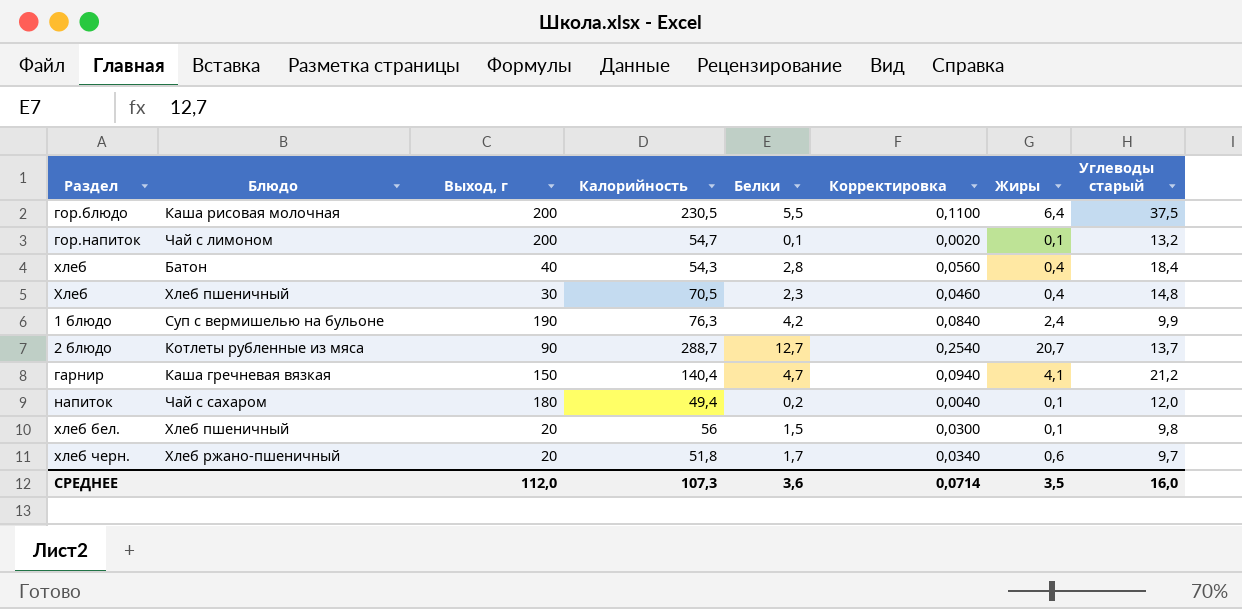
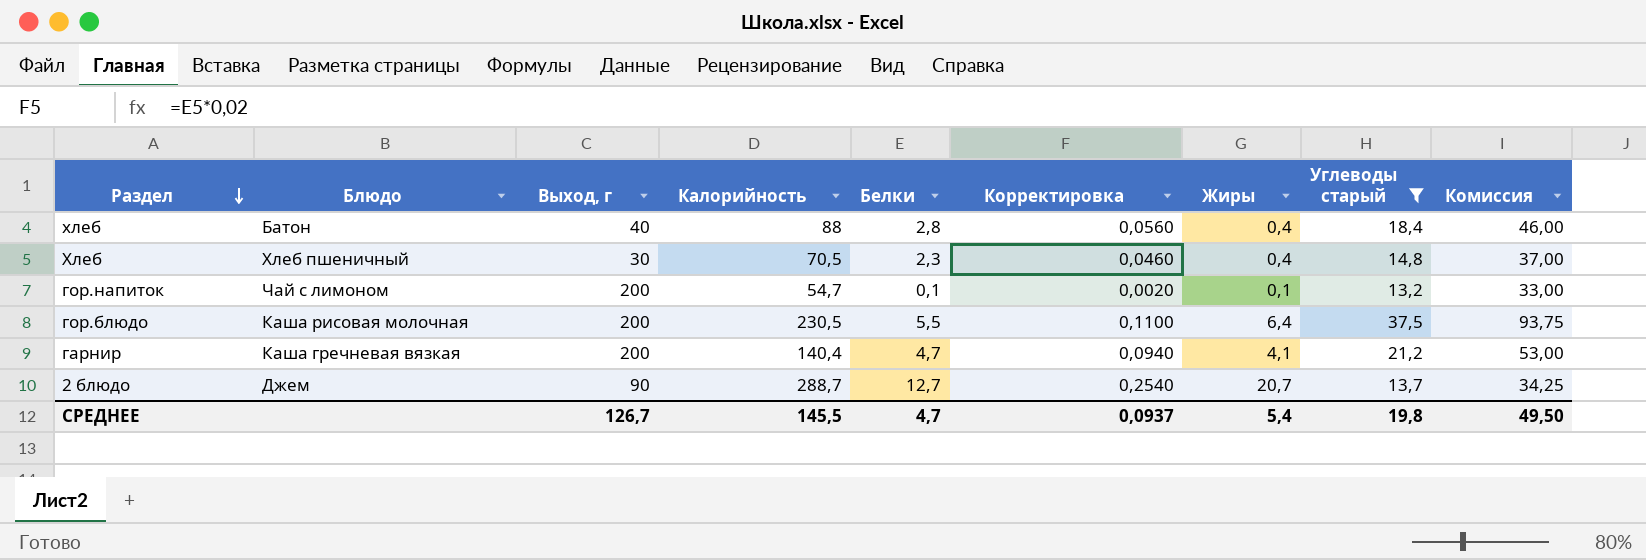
filter: none -> Углеводы старый >= 13,2
row order: none -> Раздел descending
column Комиссия | formula: none -> [Углеводы старый] * 2,5
хлеб | Калорийность: 54,3 -> 88
гарнир | Выход, г: 150 -> 200
2 блюдо | Блюдо: Котлеты рубленные из мяса -> Джем
СРЕДНЕЕ | Выход, г: 112,0 -> 126,7
СРЕДНЕЕ | Калорийность: 107,3 -> 145,5
СРЕДНЕЕ | Белки: 3,6 -> 4,7
СРЕДНЕЕ | Корректировка: 0,0714 -> 0,0937
СРЕДНЕЕ | Жиры: 3,5 -> 5,4
СРЕДНЕЕ | Углеводы старый: 16,0 -> 19,8

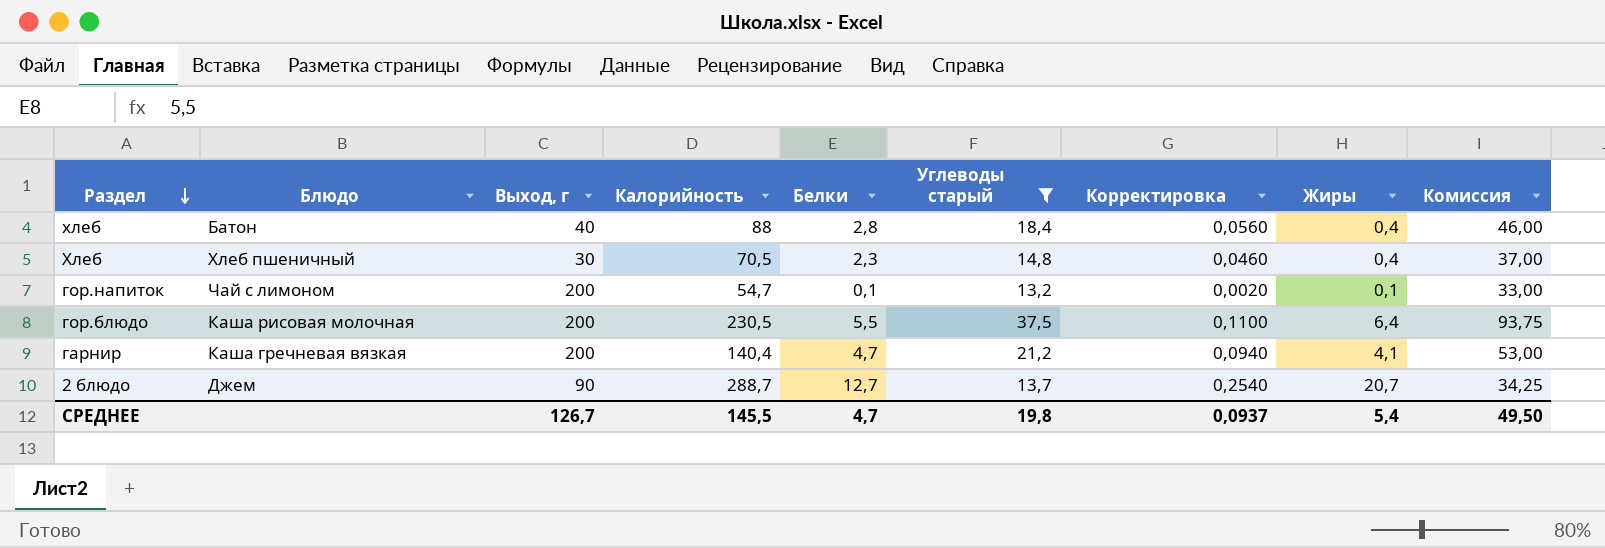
column Углеводы старый | position: 8 -> 6

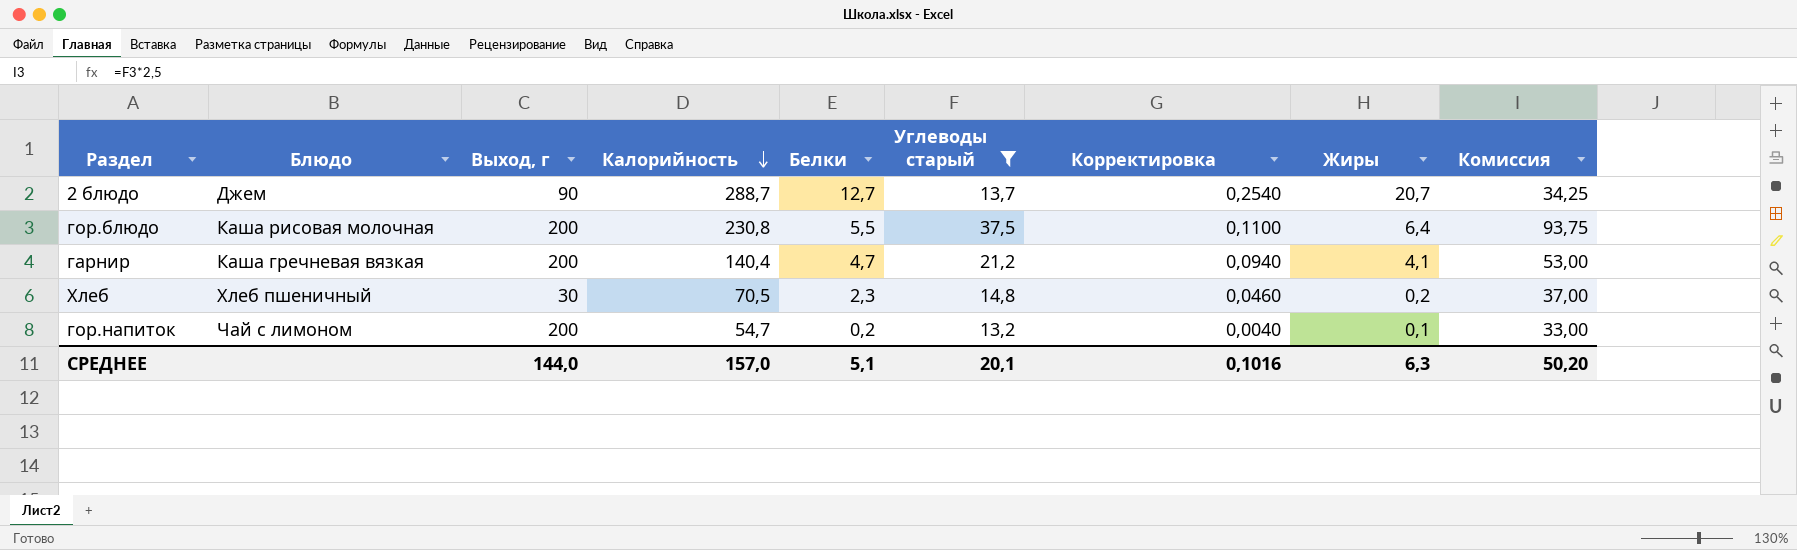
row order: Раздел descending -> Калорийность descending
row хлеб: Батон | 40 | 88 | 2,8 | 18,4 | 0,0560 | 0,4 | 46,00 -> none
гор.блюдо | Калорийность: 230,5 -> 230,8
Хлеб | Жиры: 0,4 -> 0,2
гор.напиток | Белки: 0,1 -> 0,2
гор.напиток | Корректировка: 0,0020 -> 0,0040
СРЕДНЕЕ | Выход, г: 126,7 -> 144,0
СРЕДНЕЕ | Калорийность: 145,5 -> 157,0
СРЕДНЕЕ | Белки: 4,7 -> 5,1
СРЕДНЕЕ | Углеводы старый: 19,8 -> 20,1
СРЕДНЕЕ | Корректировка: 0,0937 -> 0,1016
СРЕДНЕЕ | Жиры: 5,4 -> 6,3
СРЕДНЕЕ | Комиссия: 49,50 -> 50,20

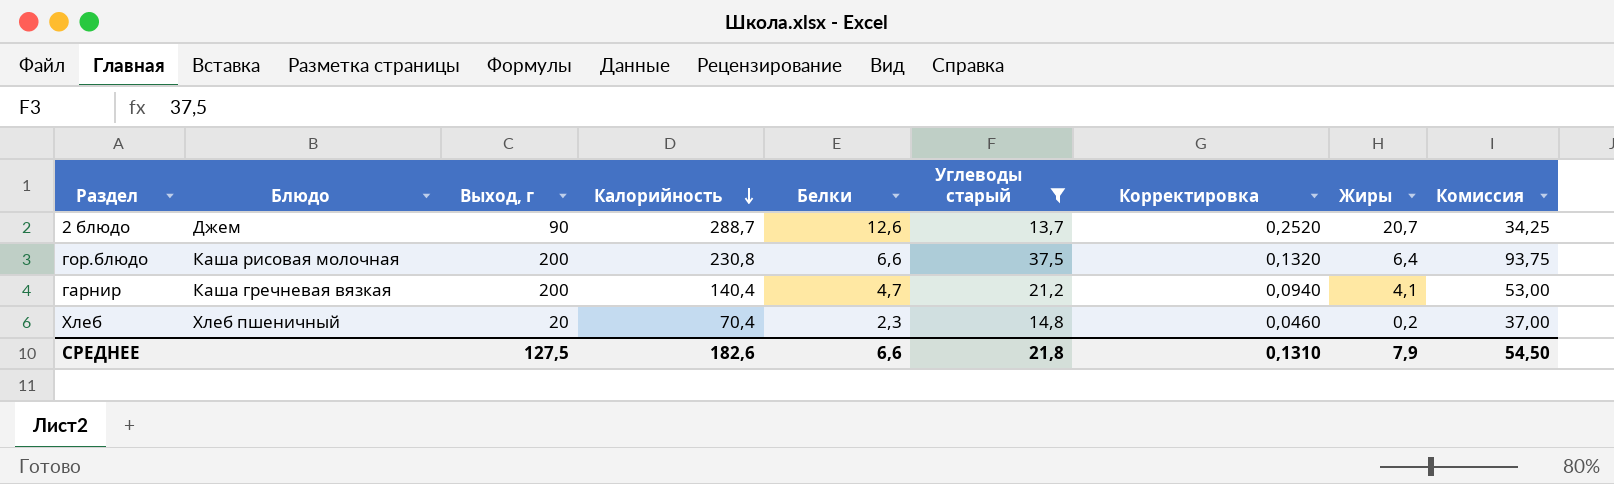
row гор.напиток: Чай с лимоном | 200 | 54,7 | 0,2 | 13,2 | 0,0040 | 0,1 | 33,00 -> none
2 блюдо | Белки: 12,7 -> 12,6
2 блюдо | Корректировка: 0,2540 -> 0,2520
гор.блюдо | Белки: 5,5 -> 6,6
гор.блюдо | Корректировка: 0,1100 -> 0,1320
Хлеб | Выход, г: 30 -> 20
Хлеб | Калорийность: 70,5 -> 70,4
СРЕДНЕЕ | Выход, г: 144,0 -> 127,5
СРЕДНЕЕ | Калорийность: 157,0 -> 182,6
СРЕДНЕЕ | Белки: 5,1 -> 6,6
СРЕДНЕЕ | Углеводы старый: 20,1 -> 21,8
СРЕДНЕЕ | Корректировка: 0,1016 -> 0,1310
СРЕДНЕЕ | Жиры: 6,3 -> 7,9
СРЕДНЕЕ | Комиссия: 50,20 -> 54,50

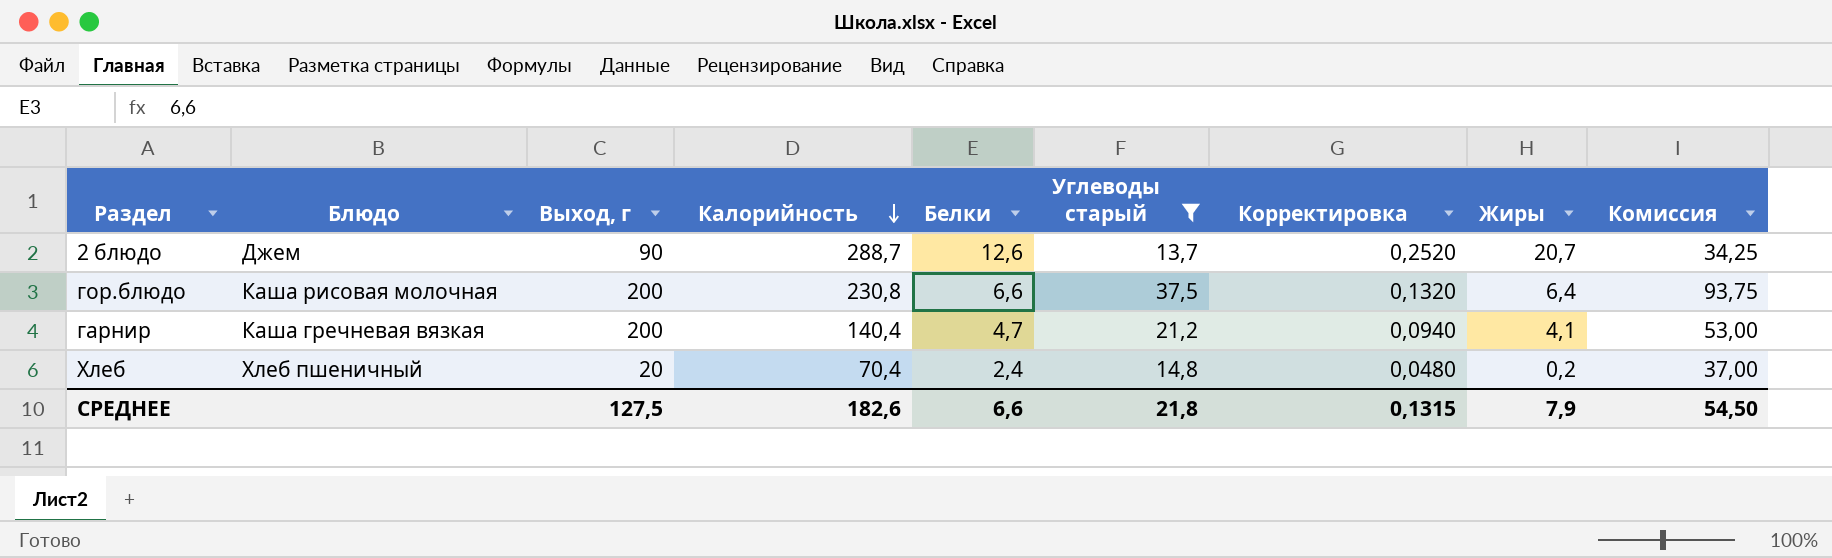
Хлеб | Белки: 2,3 -> 2,4
Хлеб | Корректировка: 0,0460 -> 0,0480
СРЕДНЕЕ | Корректировка: 0,1310 -> 0,1315

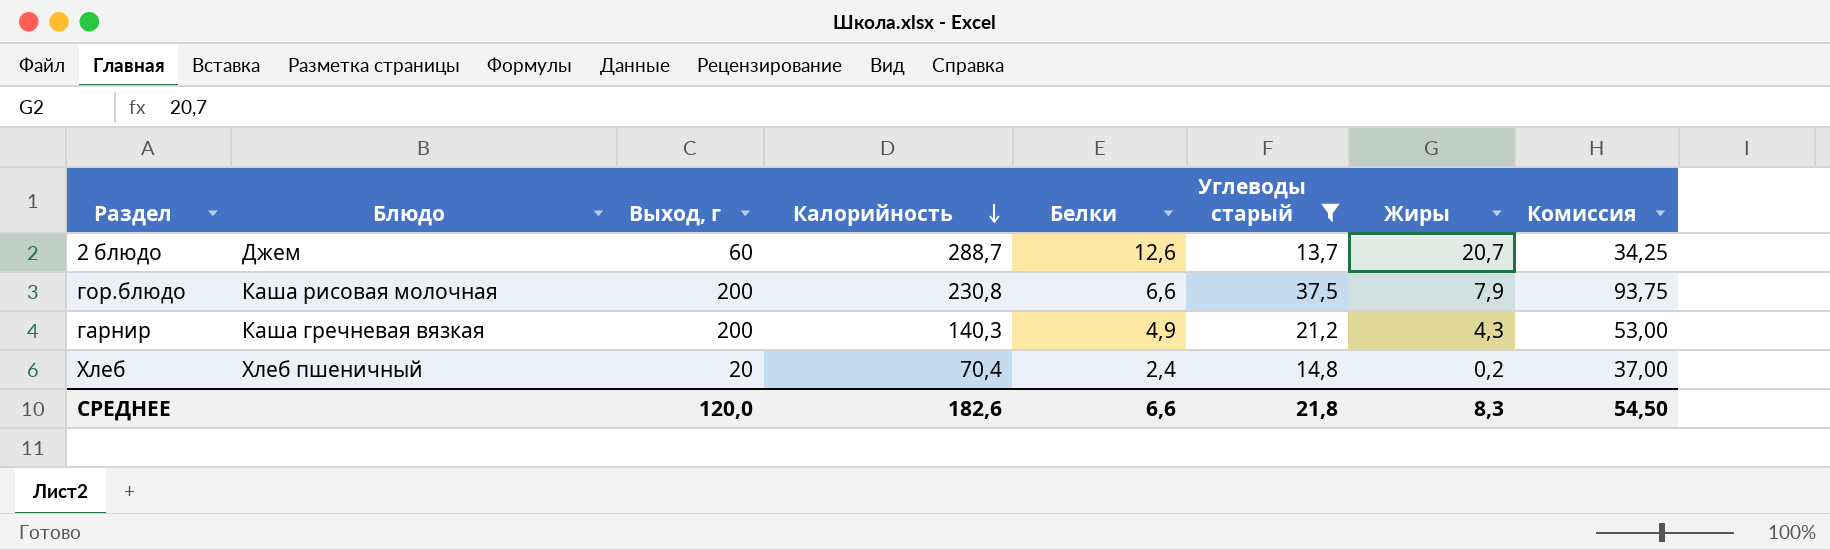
column Корректировка | formula: [Белки] * 0,02 -> none
2 блюдо | Выход, г: 90 -> 60
гор.блюдо | Жиры: 6,4 -> 7,9
гарнир | Калорийность: 140,4 -> 140,3
гарнир | Белки: 4,7 -> 4,9
гарнир | Жиры: 4,1 -> 4,3
СРЕДНЕЕ | Выход, г: 127,5 -> 120,0
СРЕДНЕЕ | Жиры: 7,9 -> 8,3

